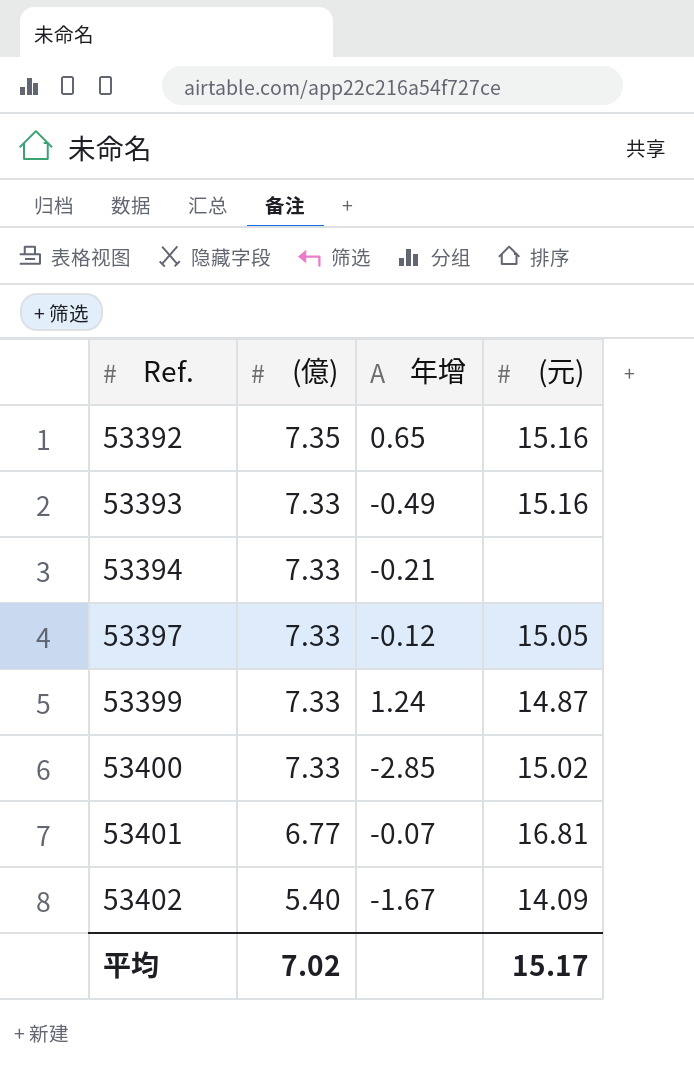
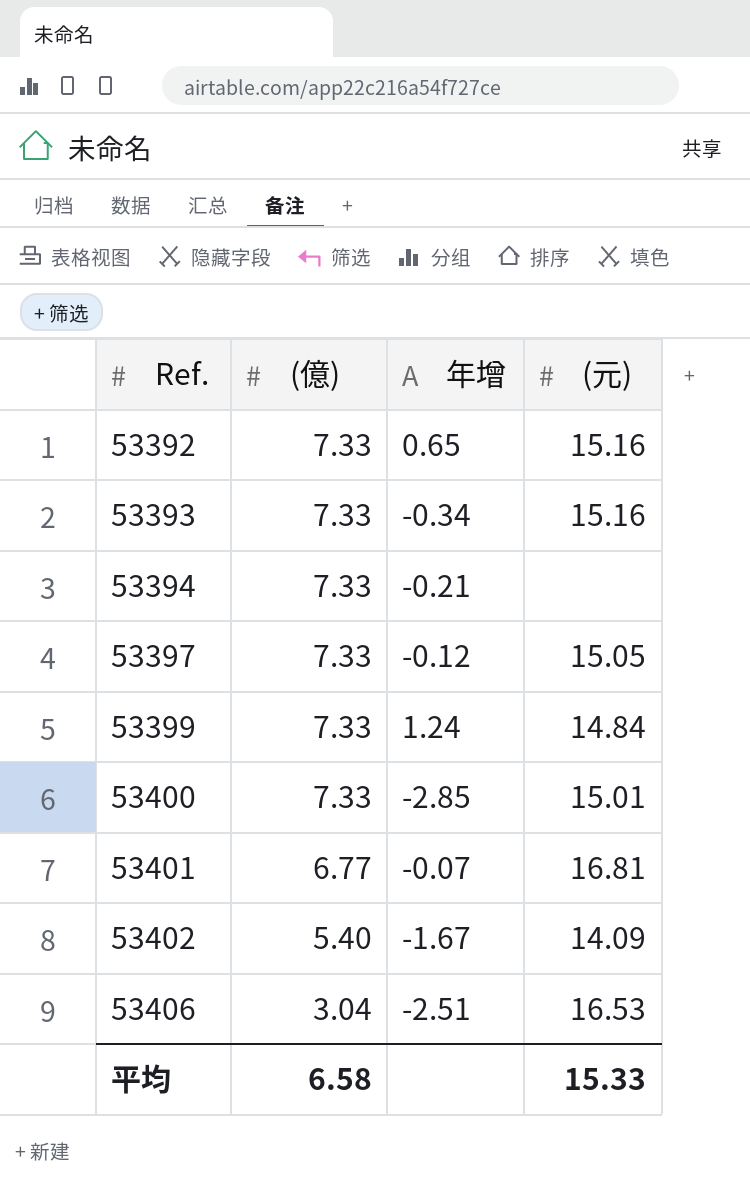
53392 | (億): 7.35 -> 7.33
53393 | 年增: -0.49 -> -0.34
53399 | (元): 14.87 -> 14.84
53400 | (元): 15.02 -> 15.01
row 53406: none -> 3.04 | -2.51 | 16.53
平均 | (億): 7.02 -> 6.58
平均 | (元): 15.17 -> 15.33

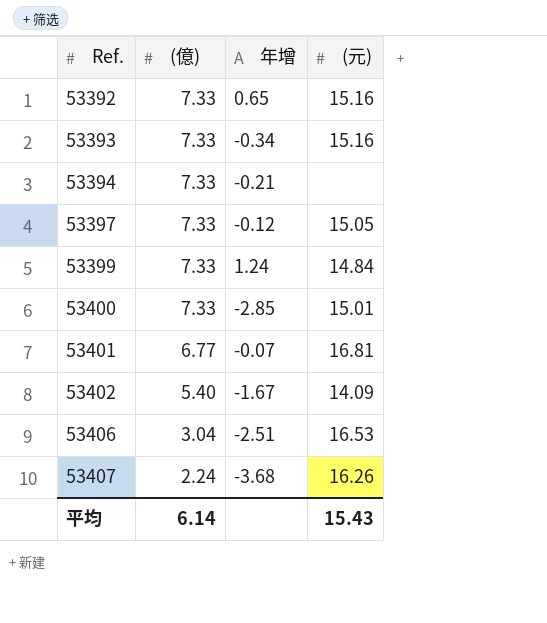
row 53407: none -> 2.24 | -3.68 | 16.26
平均 | (億): 6.58 -> 6.14
平均 | (元): 15.33 -> 15.43

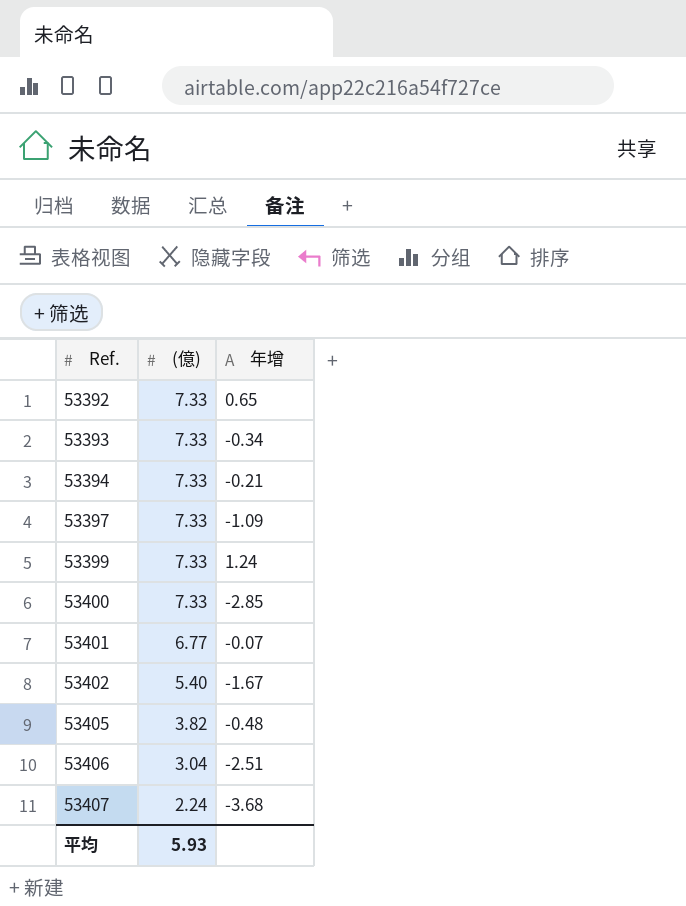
column (元) | position: 4 -> none
53397 | 年增: -0.12 -> -1.09
row 53405: none -> 3.82 | -0.48
平均 | (億): 6.14 -> 5.93

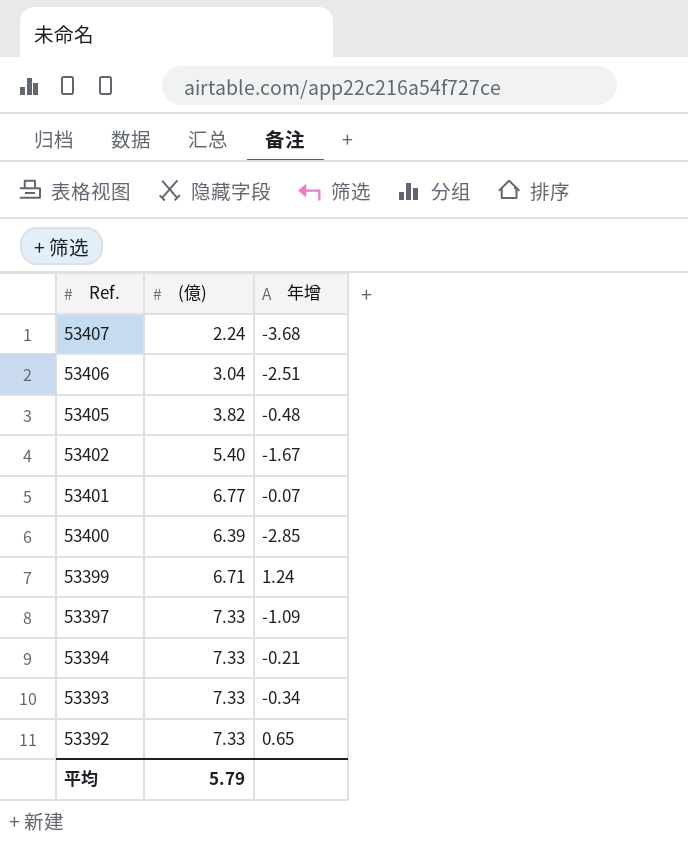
row order: Ref. ascending -> Ref. descending
53400 | (億): 7.33 -> 6.39
53399 | (億): 7.33 -> 6.71
平均 | (億): 5.93 -> 5.79

